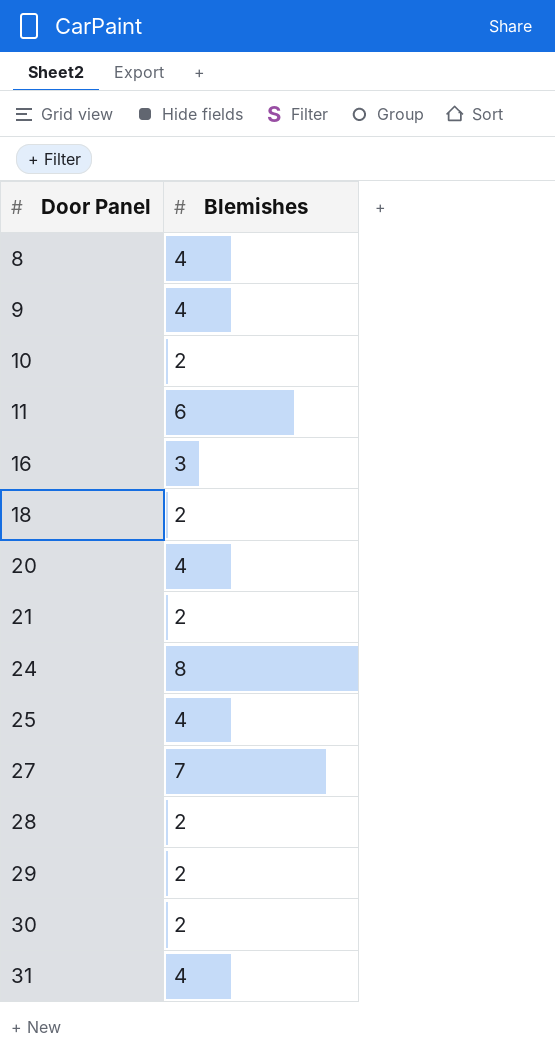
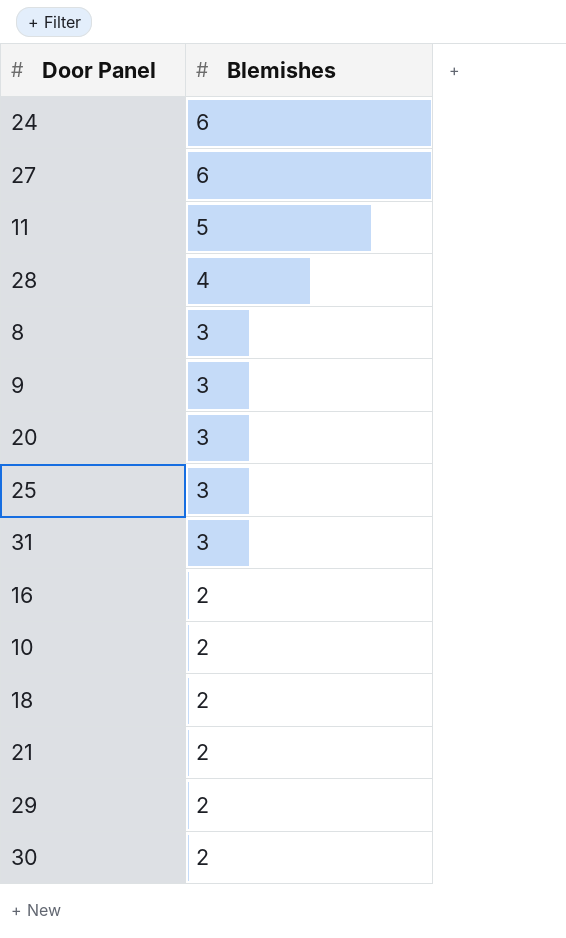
row order: Door Panel ascending -> Blemishes descending
24 | Blemishes: 8 -> 6
27 | Blemishes: 7 -> 6
11 | Blemishes: 6 -> 5
28 | Blemishes: 2 -> 4
8 | Blemishes: 4 -> 3
9 | Blemishes: 4 -> 3
20 | Blemishes: 4 -> 3
25 | Blemishes: 4 -> 3
31 | Blemishes: 4 -> 3
16 | Blemishes: 3 -> 2

